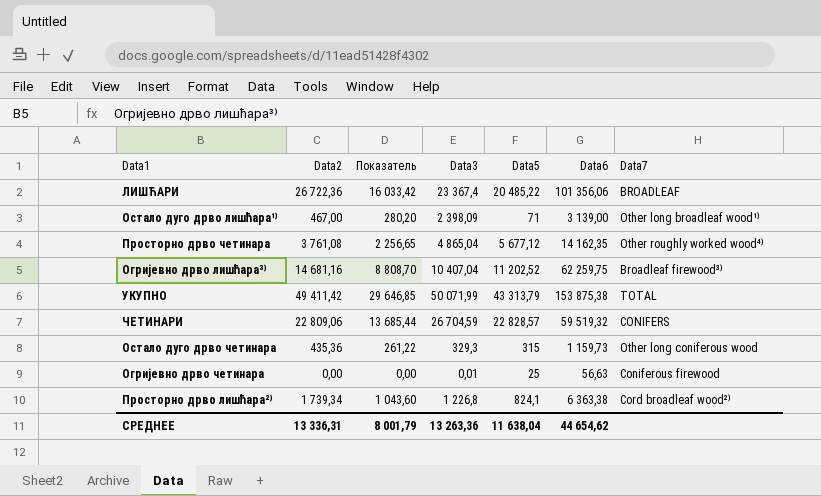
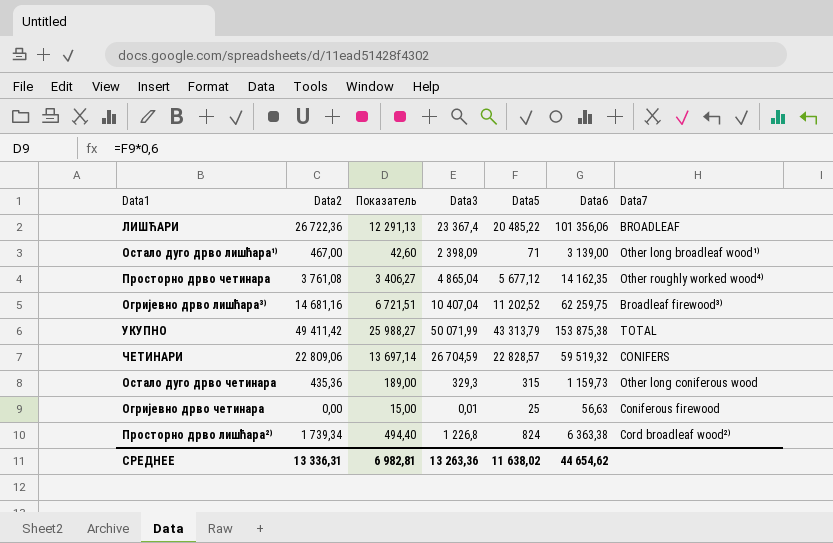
column Показатель | formula: [Data2] * 0,6 -> [Data5] * 0,6
Просторно дрво лишћара²⁾ | Data5: 824,1 -> 824
СРЕДНЕЕ | Показатель: 8 001,79 -> 6 982,81
СРЕДНЕЕ | Data5: 11 638,04 -> 11 638,02

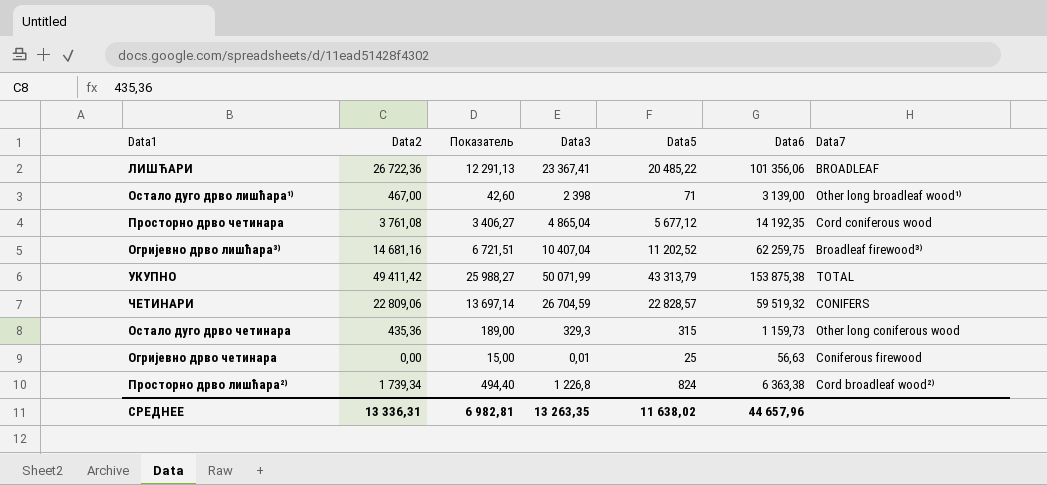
ЛИШЋАРИ | Data3: 23 367,4 -> 23 367,41
Остало дуго дрво лишћара¹⁾ | Data3: 2 398,09 -> 2 398
Просторно дрво четинара | Data6: 14 162,35 -> 14 192,35
Просторно дрво четинара | Data7: Other roughly worked wood⁴⁾ -> Cord coniferous wood
СРЕДНЕЕ | Data3: 13 263,36 -> 13 263,35
СРЕДНЕЕ | Data6: 44 654,62 -> 44 657,96

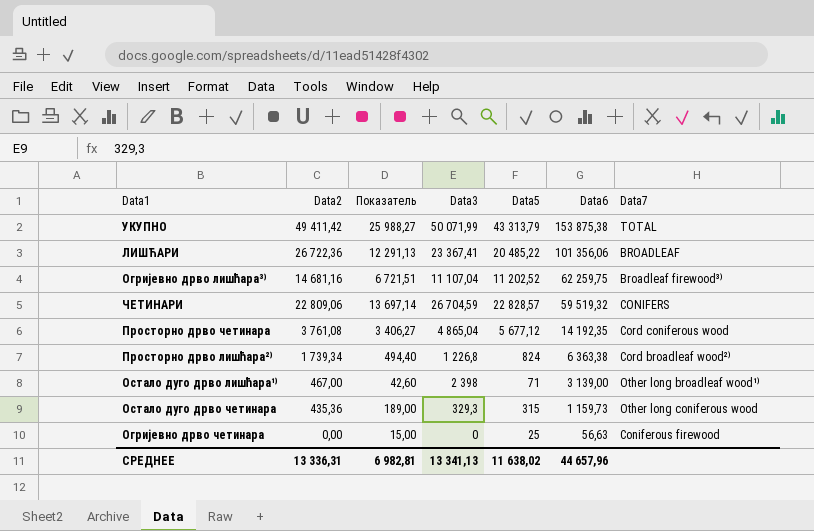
row order: none -> Data6 descending
Огријевно дрво лишћара³⁾ | Data3: 10 407,04 -> 11 107,04
Огријевно дрво четинара | Data3: 0,01 -> 0
СРЕДНЕЕ | Data3: 13 263,35 -> 13 341,13

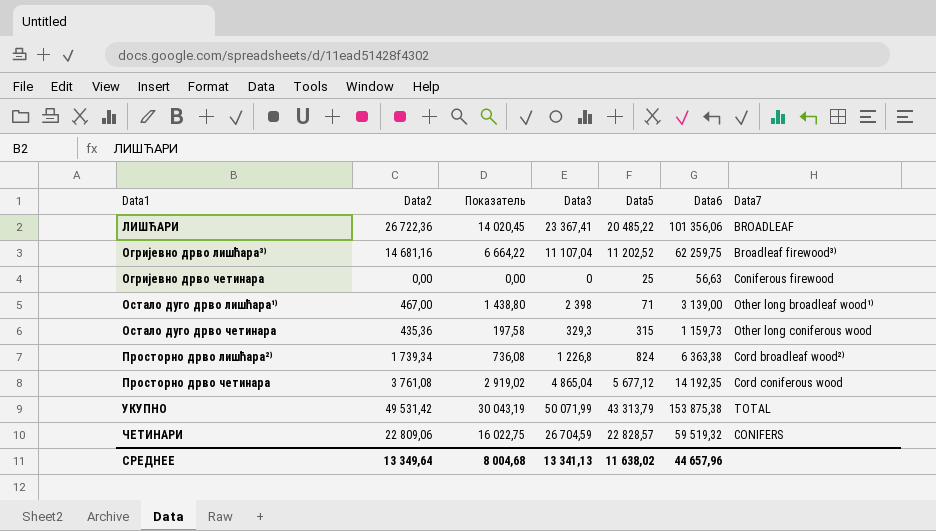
row order: Data6 descending -> Data1 ascending
column Показатель | formula: [Data5] * 0,6 -> [Data3] * 0,6
УКУПНО | Data2: 49 411,42 -> 49 531,42
СРЕДНЕЕ | Data2: 13 336,31 -> 13 349,64
СРЕДНЕЕ | Показатель: 6 982,81 -> 8 004,68

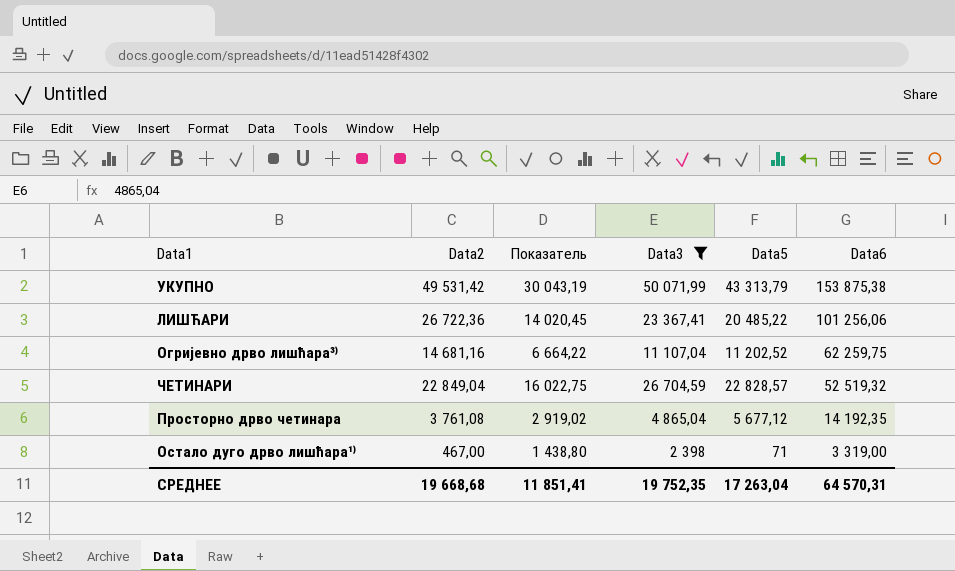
filter: none -> Data3 >= 2 398
row order: Data1 ascending -> Data6 descending
column Data7 | position: 7 -> none
ЛИШЋАРИ | Data6: 101 356,06 -> 101 256,06
ЧЕТИНАРИ | Data2: 22 809,06 -> 22 849,04
ЧЕТИНАРИ | Data6: 59 519,32 -> 52 519,32
Остало дуго дрво лишћара¹⁾ | Data6: 3 139,00 -> 3 319,00
СРЕДНЕЕ | Data2: 13 349,64 -> 19 668,68
СРЕДНЕЕ | Показатель: 8 004,68 -> 11 851,41
СРЕДНЕЕ | Data3: 13 341,13 -> 19 752,35
СРЕДНЕЕ | Data5: 11 638,02 -> 17 263,04
СРЕДНЕЕ | Data6: 44 657,96 -> 64 570,31

